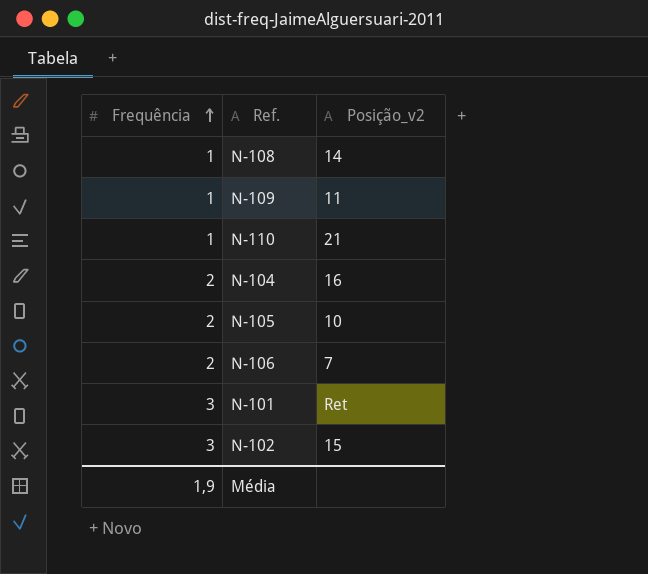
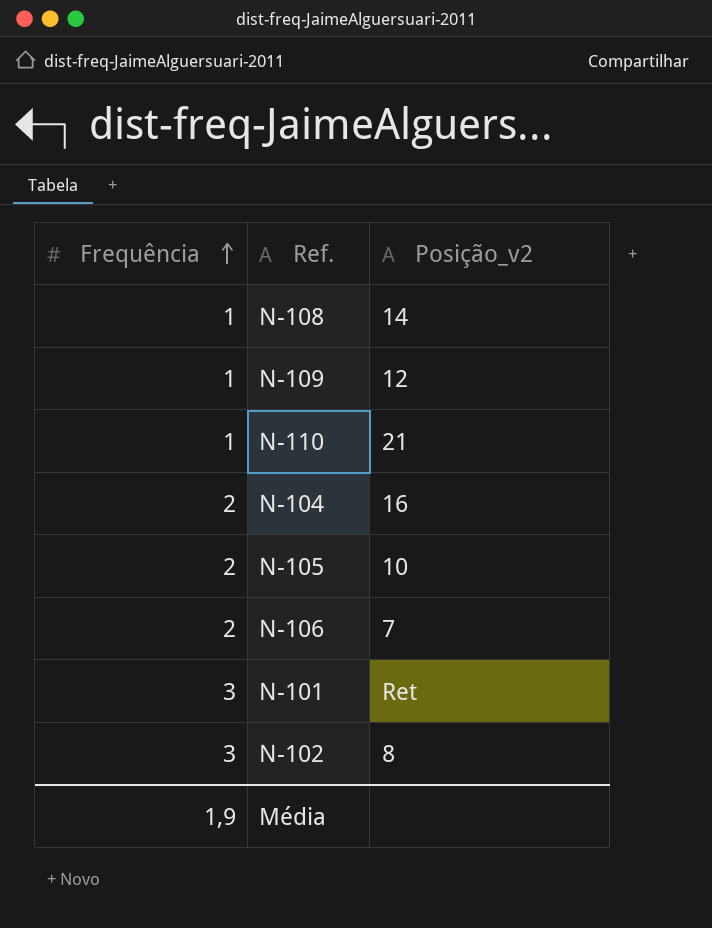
N-109 | Posição_v2: 11 -> 12
N-102 | Posição_v2: 15 -> 8

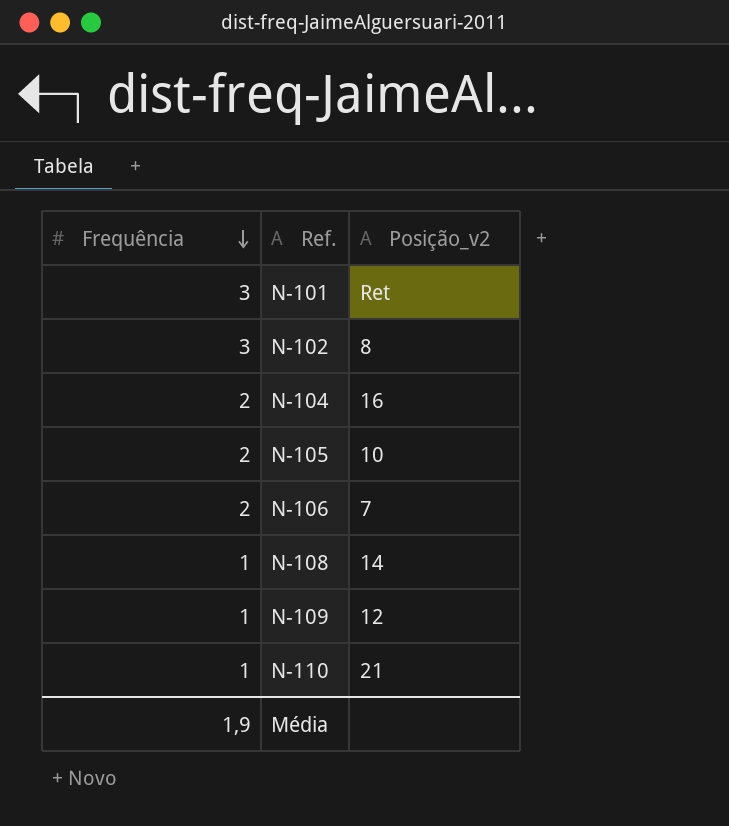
row order: Frequência ascending -> Frequência descending

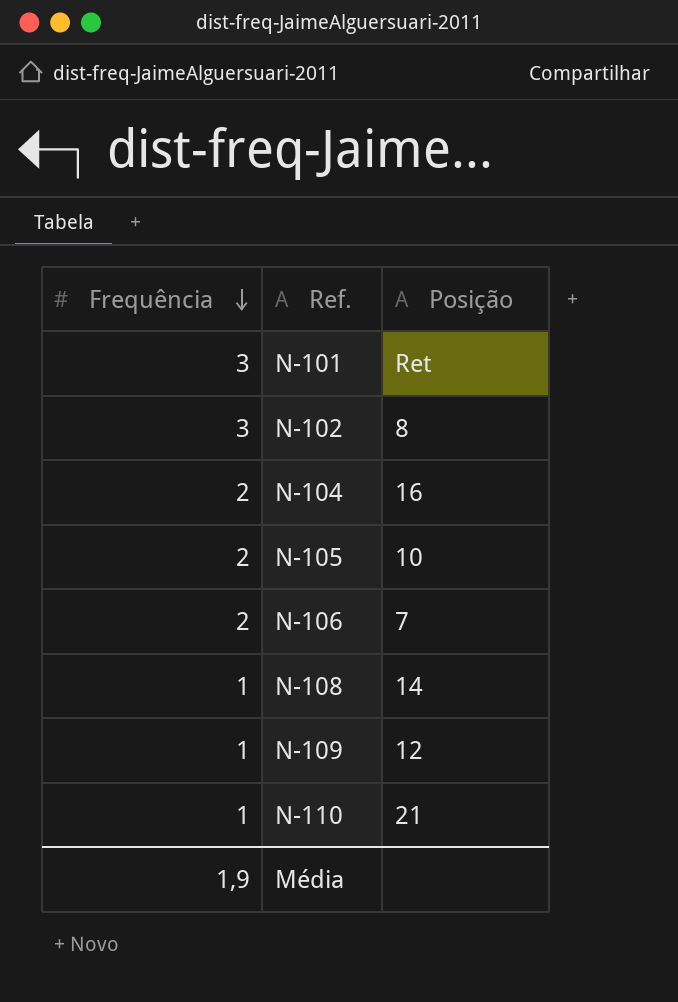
column name: Posição_v2 -> Posição

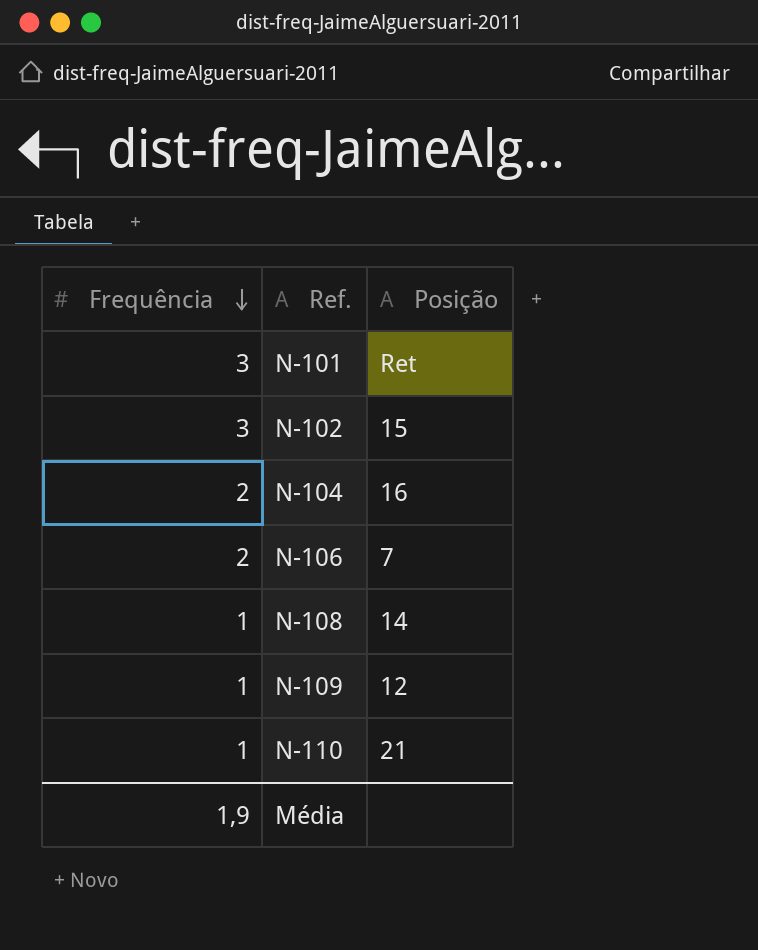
row N-105: 2 | 10 -> none
N-102 | Posição: 8 -> 15

